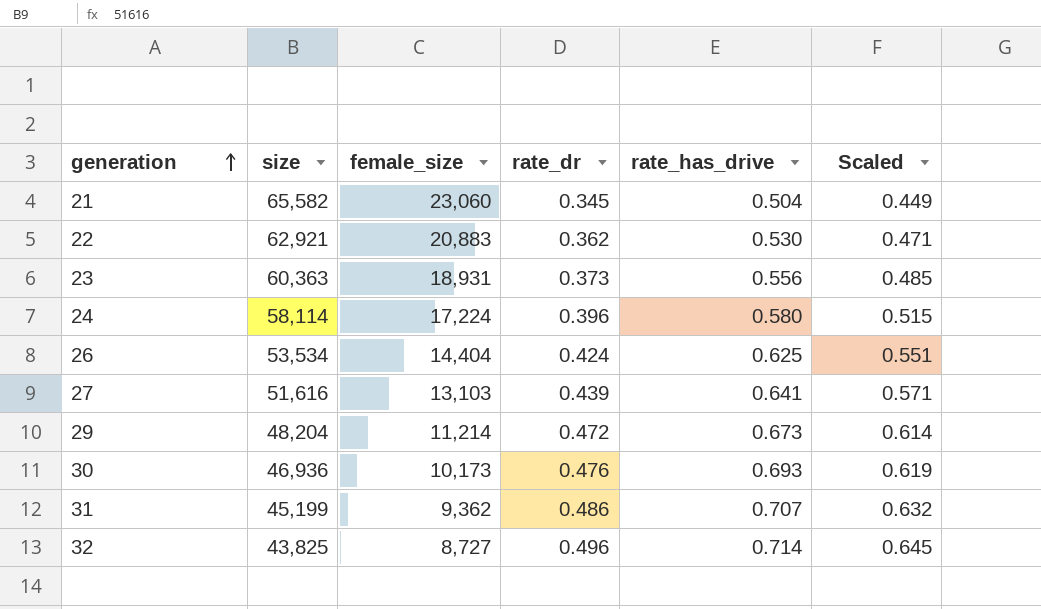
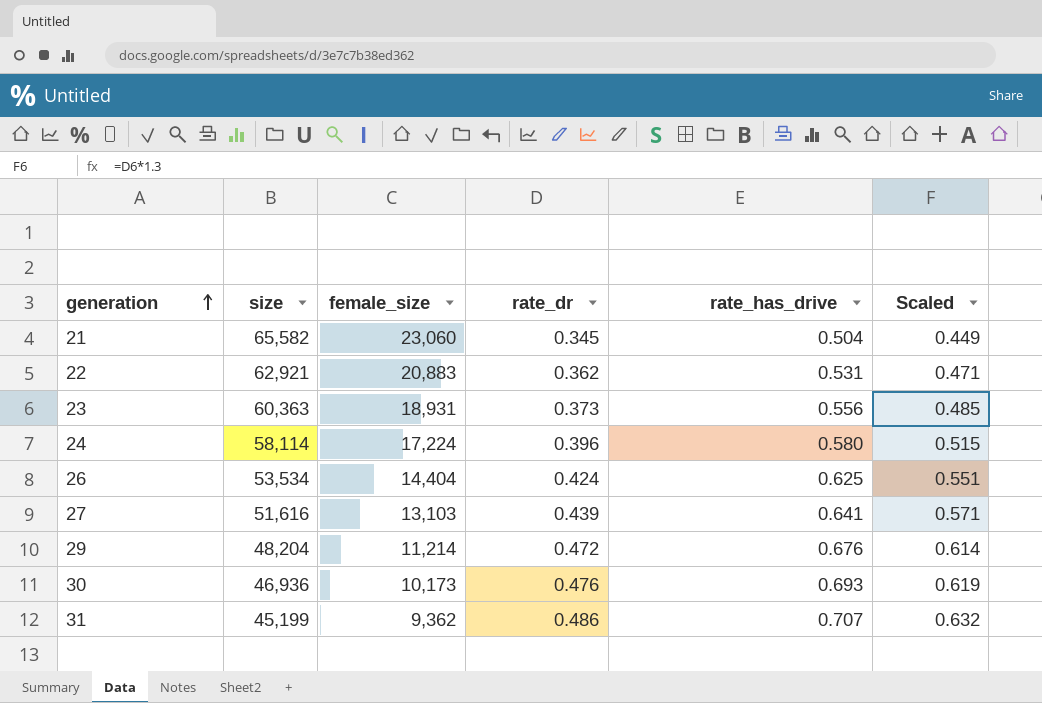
row 32: 43,825 | 8,727 | 0.496 | 0.714 | 0.645 -> none
22 | rate_has_drive: 0.530 -> 0.531
29 | rate_has_drive: 0.673 -> 0.676

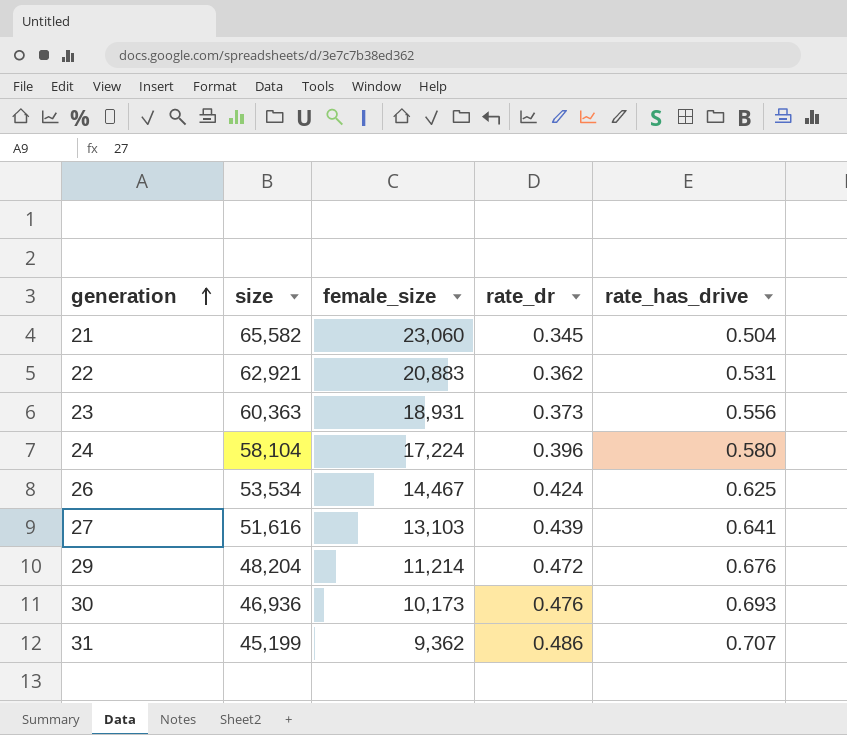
column Scaled | formula: [rate_dr] * 1.3 -> none
24 | size: 58,114 -> 58,104
26 | female_size: 14,404 -> 14,467

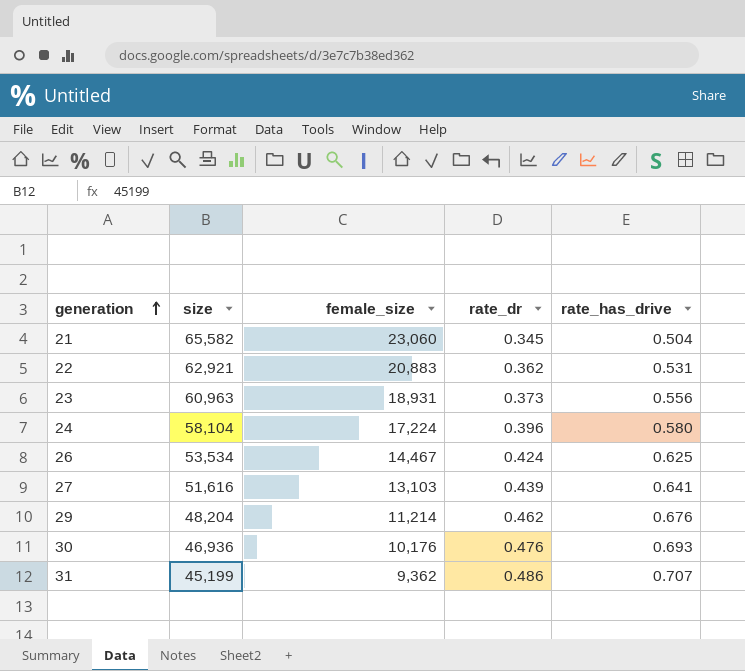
23 | size: 60,363 -> 60,963
29 | rate_dr: 0.472 -> 0.462
30 | female_size: 10,173 -> 10,176

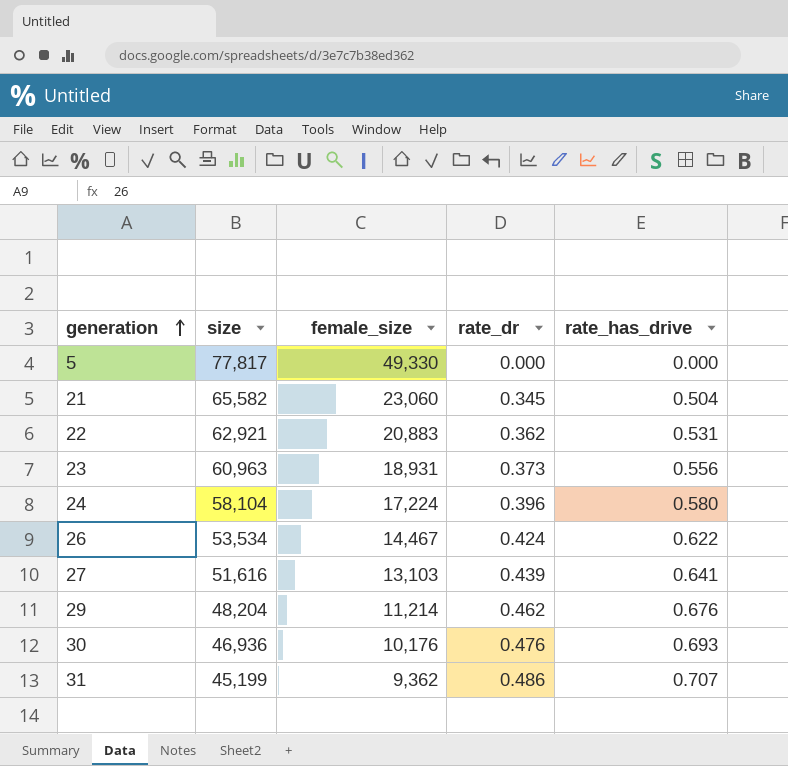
row 5: none -> 77,817 | 49,330 | 0.000 | 0.000
26 | rate_has_drive: 0.625 -> 0.622

